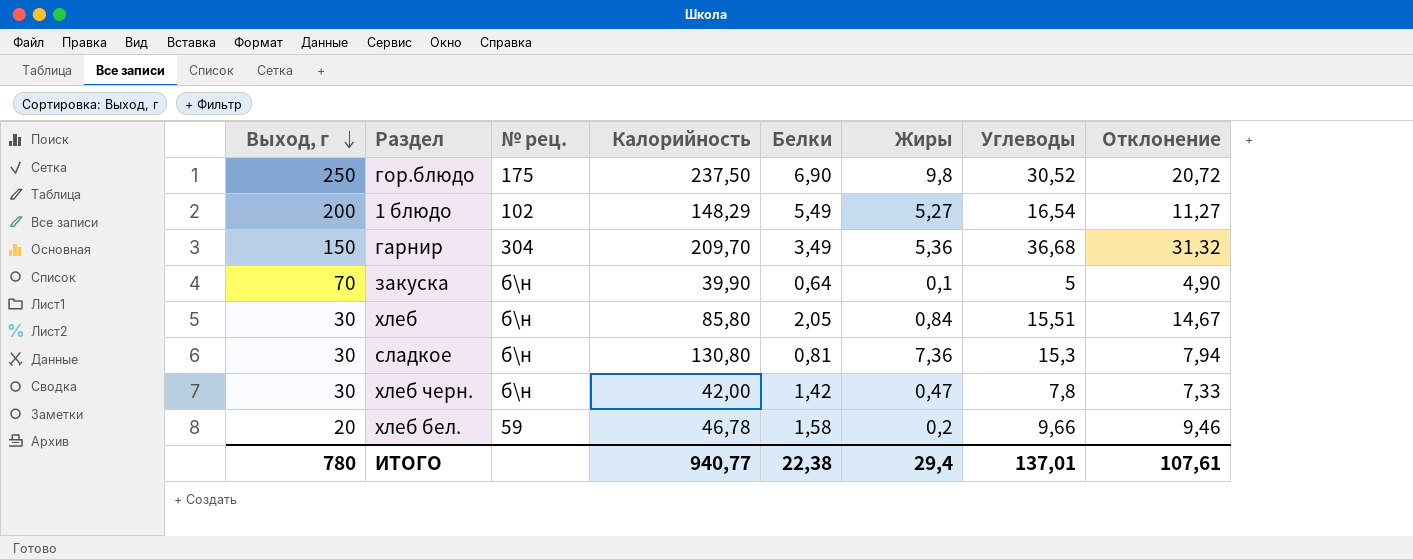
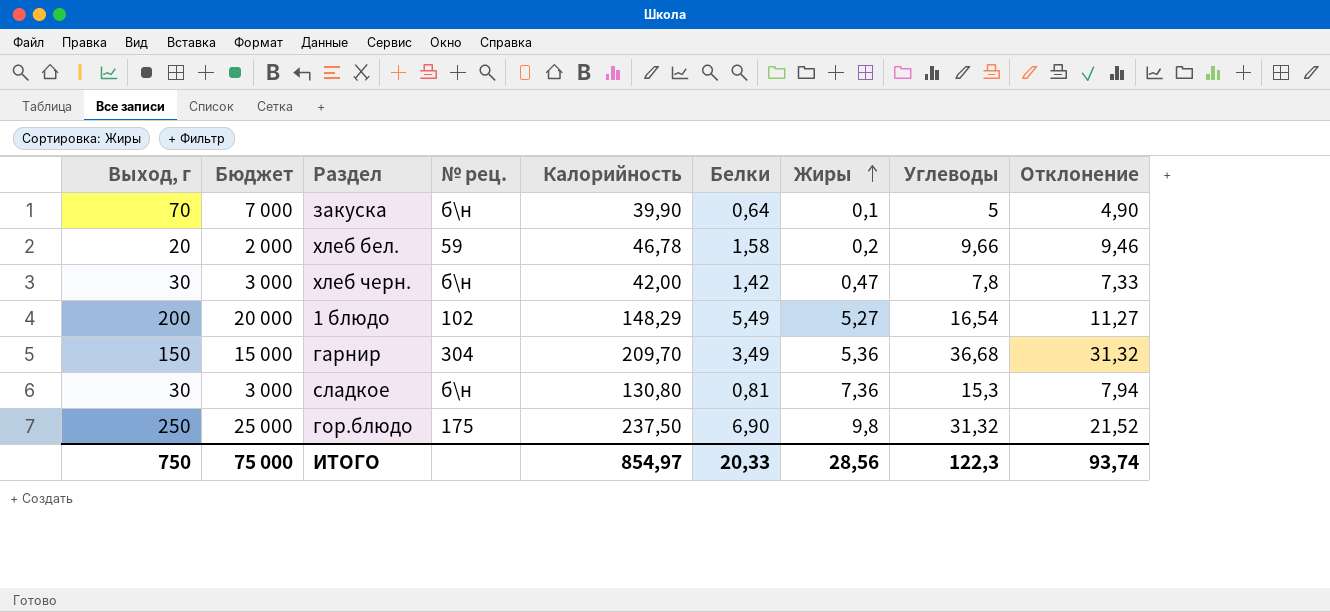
row order: Выход, г descending -> Жиры ascending
column Бюджет | formula: none -> [Выход, г] * 100
row хлеб: 30 | б\н | 85,80 | 2,05 | 0,84 | 15,51 | 14,67 -> none
гор.блюдо | Углеводы: 30,52 -> 31,32
гор.блюдо | Отклонение: 20,72 -> 21,52
ИТОГО | Выход, г: 780 -> 750
ИТОГО | Калорийность: 940,77 -> 854,97
ИТОГО | Белки: 22,38 -> 20,33
ИТОГО | Жиры: 29,4 -> 28,56
ИТОГО | Углеводы: 137,01 -> 122,3
ИТОГО | Отклонение: 107,61 -> 93,74

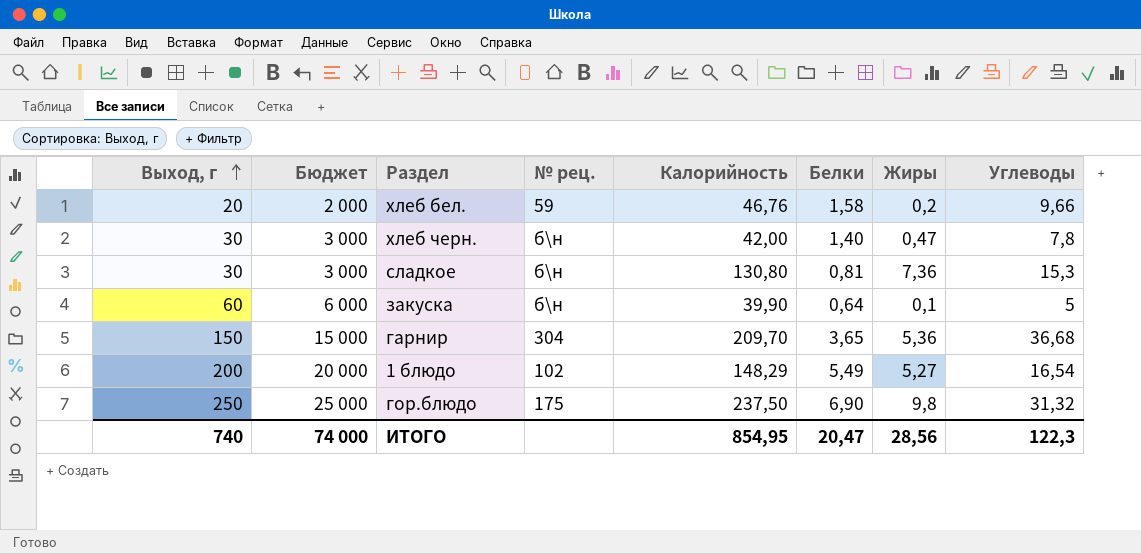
row order: Жиры ascending -> Выход, г ascending
column Отклонение | formula: [Углеводы] - [Жиры] -> none
хлеб бел. | Калорийность: 46,78 -> 46,76
хлеб черн. | Белки: 1,42 -> 1,40
закуска | Выход, г: 70 -> 60
закуска | Бюджет: 7 000 -> 6 000
гарнир | Белки: 3,49 -> 3,65
ИТОГО | Выход, г: 750 -> 740
ИТОГО | Бюджет: 75 000 -> 74 000
ИТОГО | Калорийность: 854,97 -> 854,95
ИТОГО | Белки: 20,33 -> 20,47

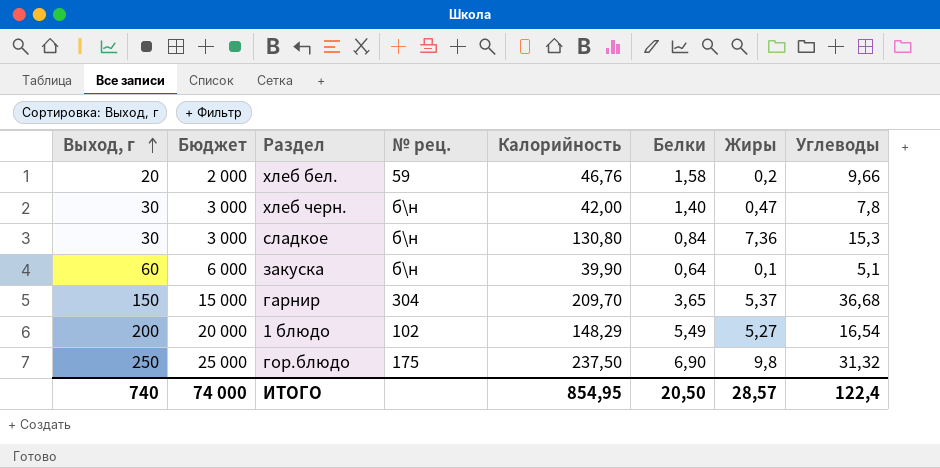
сладкое | Белки: 0,81 -> 0,84
закуска | Углеводы: 5 -> 5,1
гарнир | Жиры: 5,36 -> 5,37
ИТОГО | Белки: 20,47 -> 20,50
ИТОГО | Жиры: 28,56 -> 28,57
ИТОГО | Углеводы: 122,3 -> 122,4

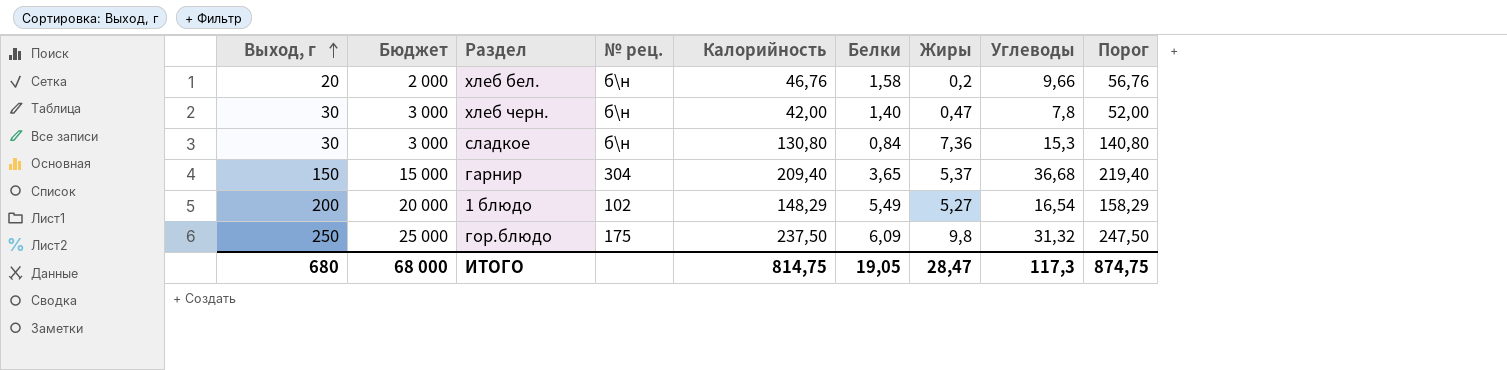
column Порог | formula: none -> [Калорийность] + 10
row закуска: 60 | 6 000 | б\н | 39,90 | 0,64 | 0,1 | 5,1 -> none
хлеб бел. | № рец.: 59 -> б\н
гарнир | Калорийность: 209,70 -> 209,40
гор.блюдо | Белки: 6,90 -> 6,09
ИТОГО | Выход, г: 740 -> 680
ИТОГО | Бюджет: 74 000 -> 68 000
ИТОГО | Калорийность: 854,95 -> 814,75
ИТОГО | Белки: 20,50 -> 19,05
ИТОГО | Жиры: 28,57 -> 28,47
ИТОГО | Углеводы: 122,4 -> 117,3

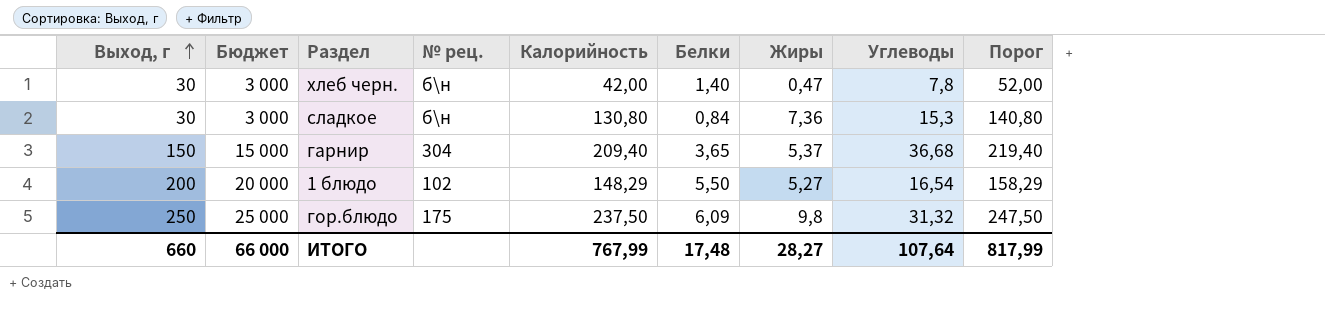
row хлеб бел.: 20 | 2 000 | б\н | 46,76 | 1,58 | 0,2 | 9,66 | 56,76 -> none
1 блюдо | Белки: 5,49 -> 5,50
ИТОГО | Выход, г: 680 -> 660
ИТОГО | Бюджет: 68 000 -> 66 000
ИТОГО | Калорийность: 814,75 -> 767,99
ИТОГО | Белки: 19,05 -> 17,48
ИТОГО | Жиры: 28,47 -> 28,27
ИТОГО | Углеводы: 117,3 -> 107,64
ИТОГО | Порог: 874,75 -> 817,99

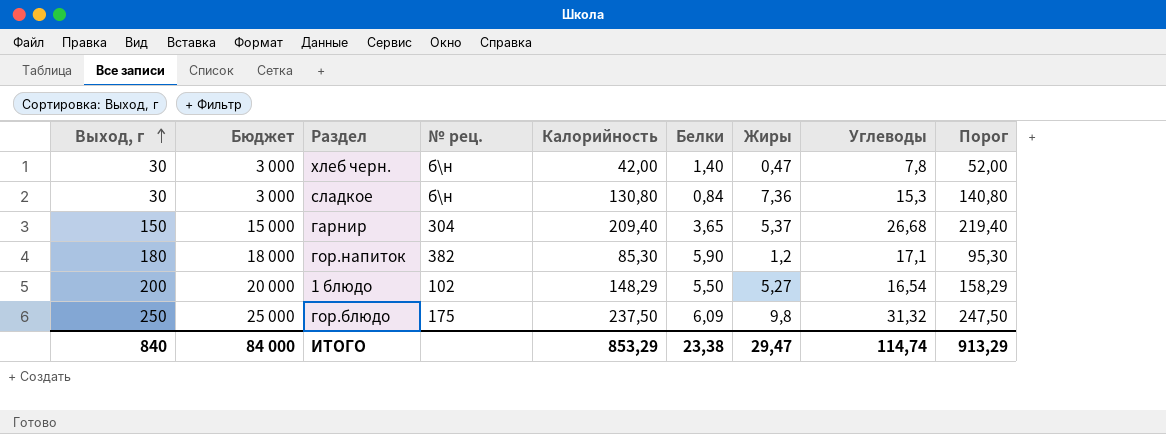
гарнир | Углеводы: 36,68 -> 26,68
row гор.напиток: none -> 180 | 18 000 | 382 | 85,30 | 5,90 | 1,2 | 17,1 | 95,30
ИТОГО | Выход, г: 660 -> 840
ИТОГО | Бюджет: 66 000 -> 84 000
ИТОГО | Калорийность: 767,99 -> 853,29
ИТОГО | Белки: 17,48 -> 23,38
ИТОГО | Жиры: 28,27 -> 29,47
ИТОГО | Углеводы: 107,64 -> 114,74
ИТОГО | Порог: 817,99 -> 913,29

